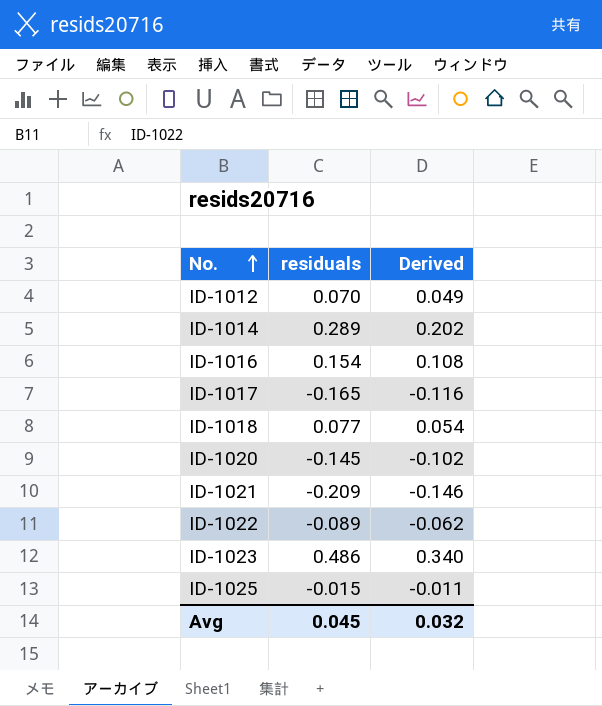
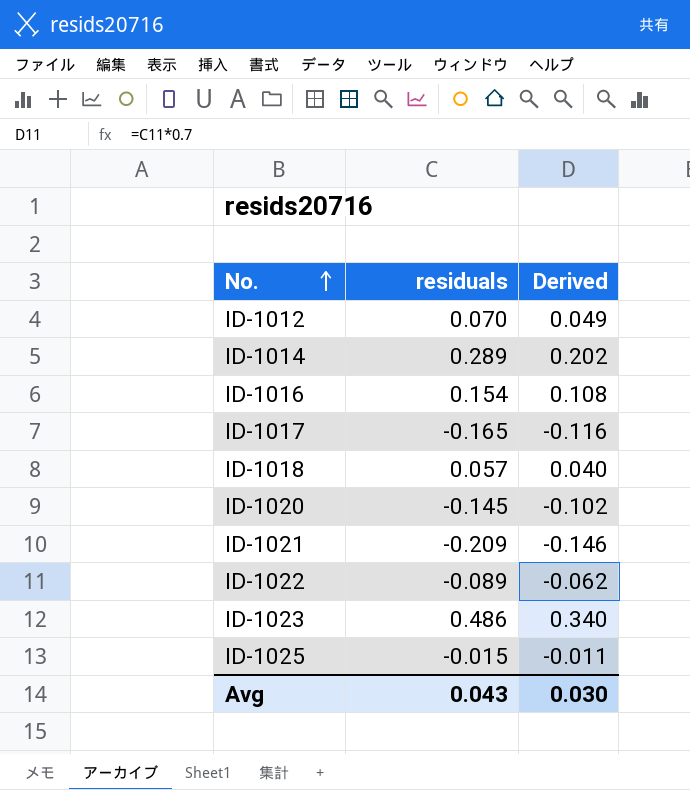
ID-1018 | residuals: 0.077 -> 0.057
ID-1018 | Derived: 0.054 -> 0.040
Avg | residuals: 0.045 -> 0.043
Avg | Derived: 0.032 -> 0.030

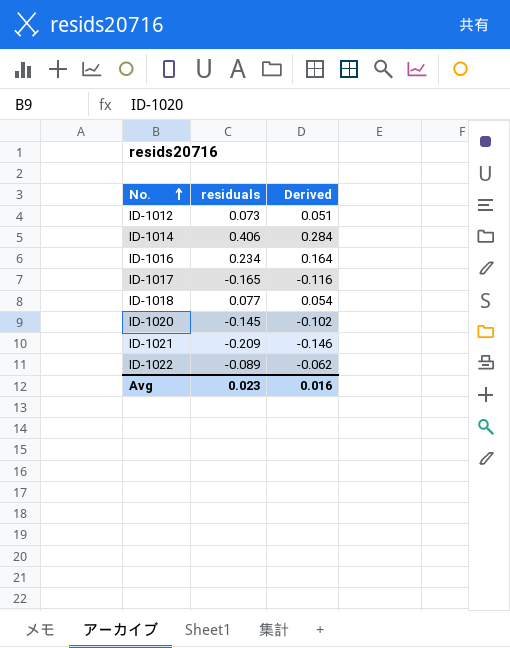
row ID-1023: 0.486 | 0.340 -> none
row ID-1025: -0.015 | -0.011 -> none
ID-1012 | residuals: 0.070 -> 0.073
ID-1012 | Derived: 0.049 -> 0.051
ID-1014 | residuals: 0.289 -> 0.406
ID-1014 | Derived: 0.202 -> 0.284
ID-1016 | residuals: 0.154 -> 0.234
ID-1016 | Derived: 0.108 -> 0.164
ID-1018 | residuals: 0.057 -> 0.077
ID-1018 | Derived: 0.040 -> 0.054
Avg | residuals: 0.043 -> 0.023
Avg | Derived: 0.030 -> 0.016

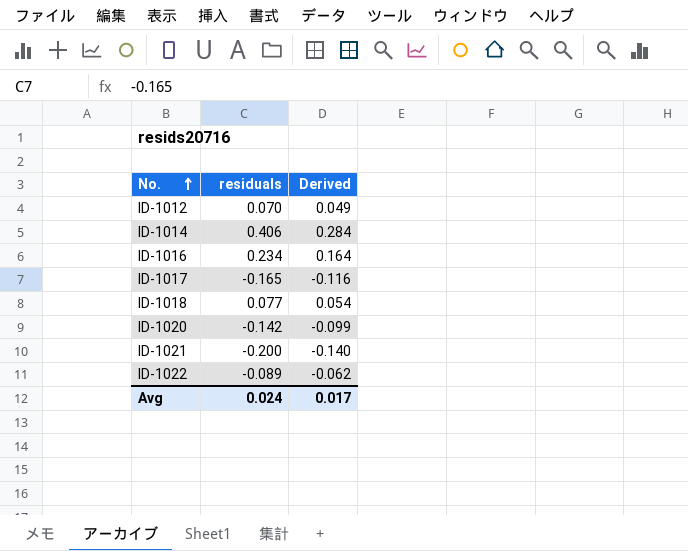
ID-1012 | residuals: 0.073 -> 0.070
ID-1012 | Derived: 0.051 -> 0.049
ID-1020 | residuals: -0.145 -> -0.142
ID-1020 | Derived: -0.102 -> -0.099
ID-1021 | residuals: -0.209 -> -0.200
ID-1021 | Derived: -0.146 -> -0.140
Avg | residuals: 0.023 -> 0.024
Avg | Derived: 0.016 -> 0.017

